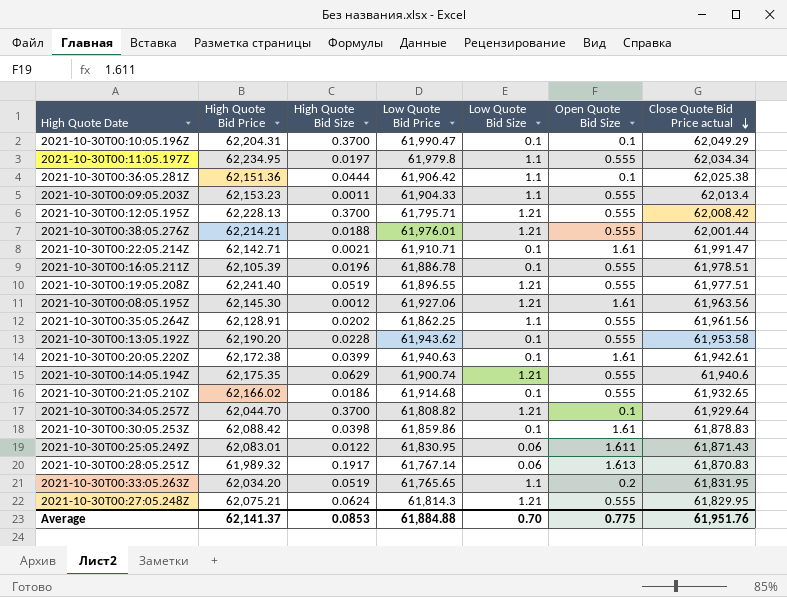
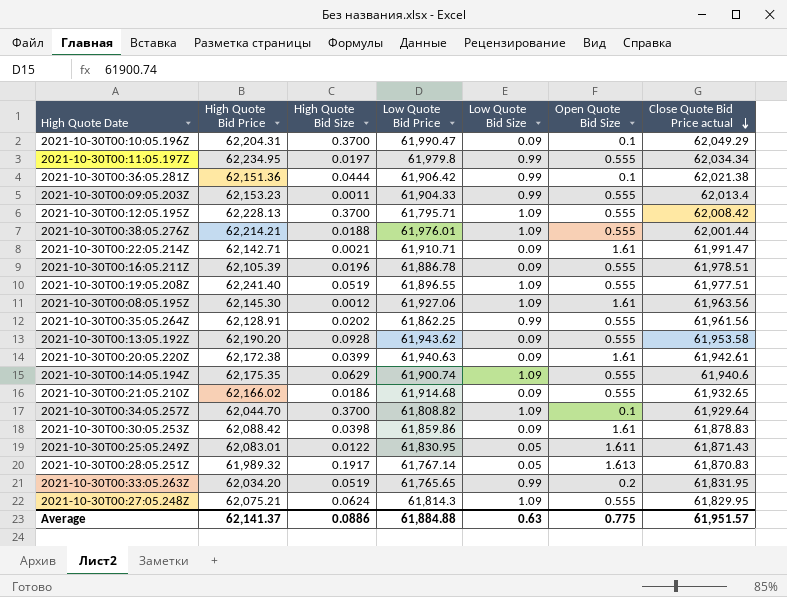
2021-10-30T00:10:05.196Z | Low Quote Bid Size: 0.1 -> 0.09
2021-10-30T00:11:05.197Z | Low Quote Bid Size: 1.1 -> 0.99
2021-10-30T00:36:05.281Z | Low Quote Bid Size: 1.1 -> 0.99
2021-10-30T00:36:05.281Z | Close Quote Bid Price actual: 62,025.38 -> 62,021.38
2021-10-30T00:09:05.203Z | Low Quote Bid Size: 1.1 -> 0.99
2021-10-30T00:12:05.195Z | Low Quote Bid Size: 1.21 -> 1.09
2021-10-30T00:38:05.276Z | Low Quote Bid Size: 1.21 -> 1.09
2021-10-30T00:22:05.214Z | Low Quote Bid Size: 0.1 -> 0.09
2021-10-30T00:16:05.211Z | Low Quote Bid Size: 0.1 -> 0.09
2021-10-30T00:19:05.208Z | Low Quote Bid Size: 1.21 -> 1.09
2021-10-30T00:08:05.195Z | Low Quote Bid Size: 1.21 -> 1.09
2021-10-30T00:35:05.264Z | Low Quote Bid Size: 1.1 -> 0.99
2021-10-30T00:13:05.192Z | High Quote Bid Size: 0.0228 -> 0.0928
2021-10-30T00:13:05.192Z | Low Quote Bid Size: 0.1 -> 0.09
2021-10-30T00:20:05.220Z | Low Quote Bid Size: 0.1 -> 0.09
2021-10-30T00:14:05.194Z | Low Quote Bid Size: 1.21 -> 1.09
2021-10-30T00:21:05.210Z | Low Quote Bid Size: 0.1 -> 0.09
2021-10-30T00:34:05.257Z | Low Quote Bid Size: 1.21 -> 1.09
2021-10-30T00:30:05.253Z | Low Quote Bid Size: 0.1 -> 0.09
2021-10-30T00:25:05.249Z | Low Quote Bid Size: 0.06 -> 0.05
2021-10-30T00:28:05.251Z | Low Quote Bid Size: 0.06 -> 0.05
2021-10-30T00:33:05.263Z | Low Quote Bid Size: 1.1 -> 0.99
2021-10-30T00:27:05.248Z | Low Quote Bid Size: 1.21 -> 1.09
Average | High Quote Bid Size: 0.0853 -> 0.0886
Average | Low Quote Bid Size: 0.70 -> 0.63
Average | Close Quote Bid Price actual: 61,951.76 -> 61,951.57

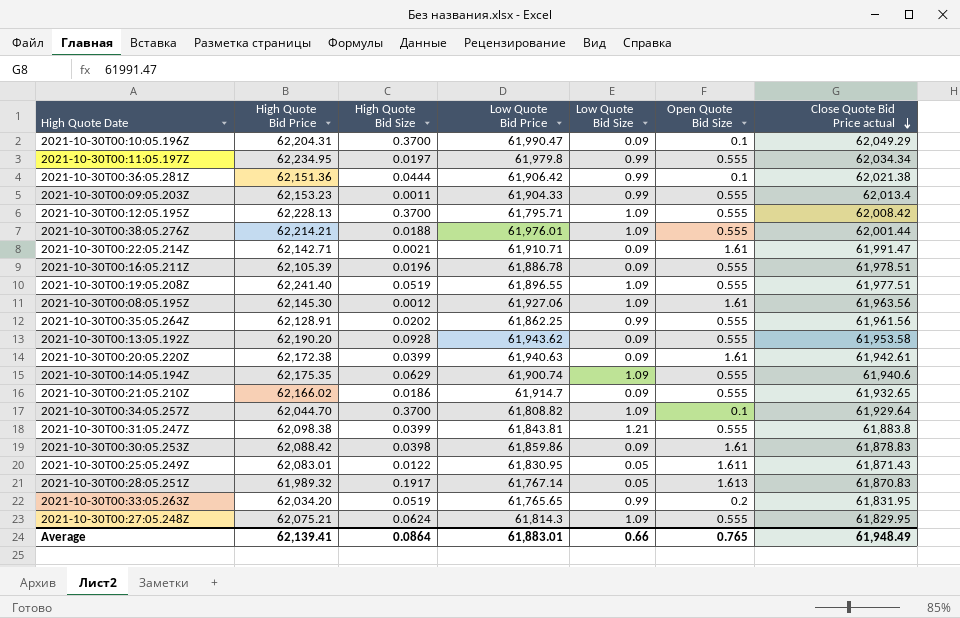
2021-10-30T00:21:05.210Z | Low Quote Bid Price: 61,914.68 -> 61,914.7
row 2021-10-30T00:31:05.247Z: none -> 62,098.38 | 0.0399 | 61,843.81 | 1.21 | 0.555 | 61,883.8
Average | High Quote Bid Price: 62,141.37 -> 62,139.41
Average | High Quote Bid Size: 0.0886 -> 0.0864
Average | Low Quote Bid Price: 61,884.88 -> 61,883.01
Average | Low Quote Bid Size: 0.63 -> 0.66
Average | Open Quote Bid Size: 0.775 -> 0.765
Average | Close Quote Bid Price actual: 61,951.57 -> 61,948.49

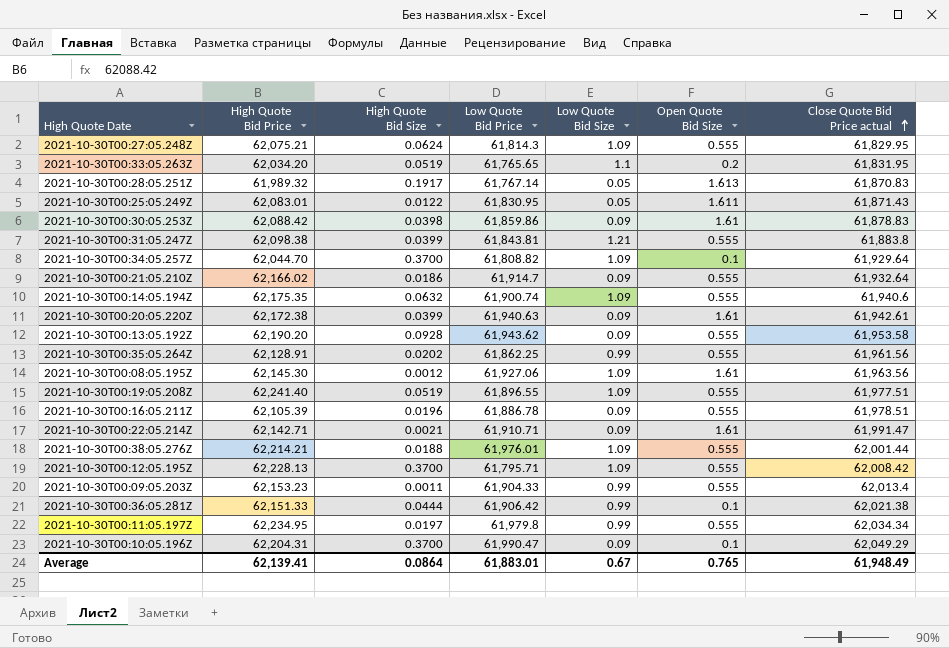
row order: Close Quote Bid Price actual descending -> Close Quote Bid Price actual ascending
2021-10-30T00:33:05.263Z | Low Quote Bid Size: 0.99 -> 1.1
2021-10-30T00:21:05.210Z | Close Quote Bid Price actual: 61,932.65 -> 61,932.64
2021-10-30T00:14:05.194Z | High Quote Bid Size: 0.0629 -> 0.0632
2021-10-30T00:36:05.281Z | High Quote Bid Price: 62,151.36 -> 62,151.33
Average | Low Quote Bid Size: 0.66 -> 0.67

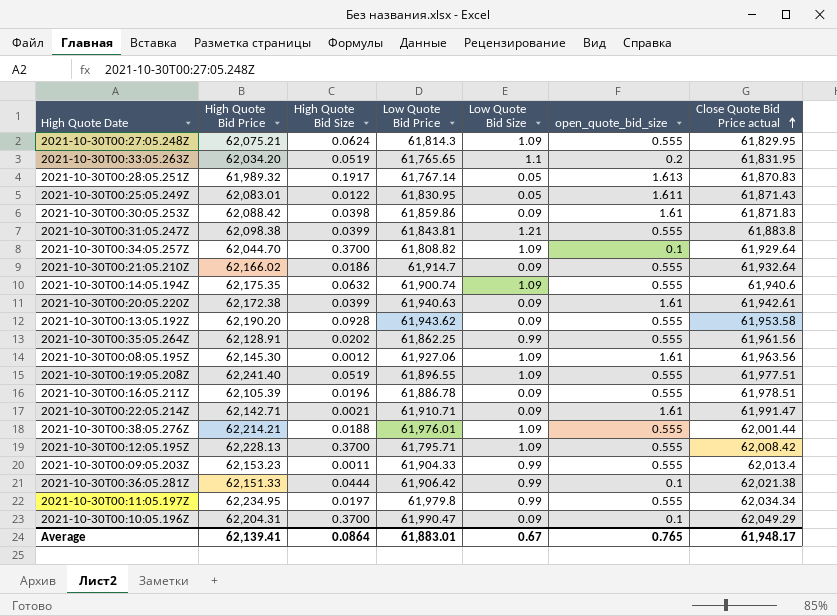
column name: Open Quote Bid Size -> open_quote_bid_size
2021-10-30T00:30:05.253Z | Close Quote Bid Price actual: 61,878.83 -> 61,871.83
Average | Close Quote Bid Price actual: 61,948.49 -> 61,948.17

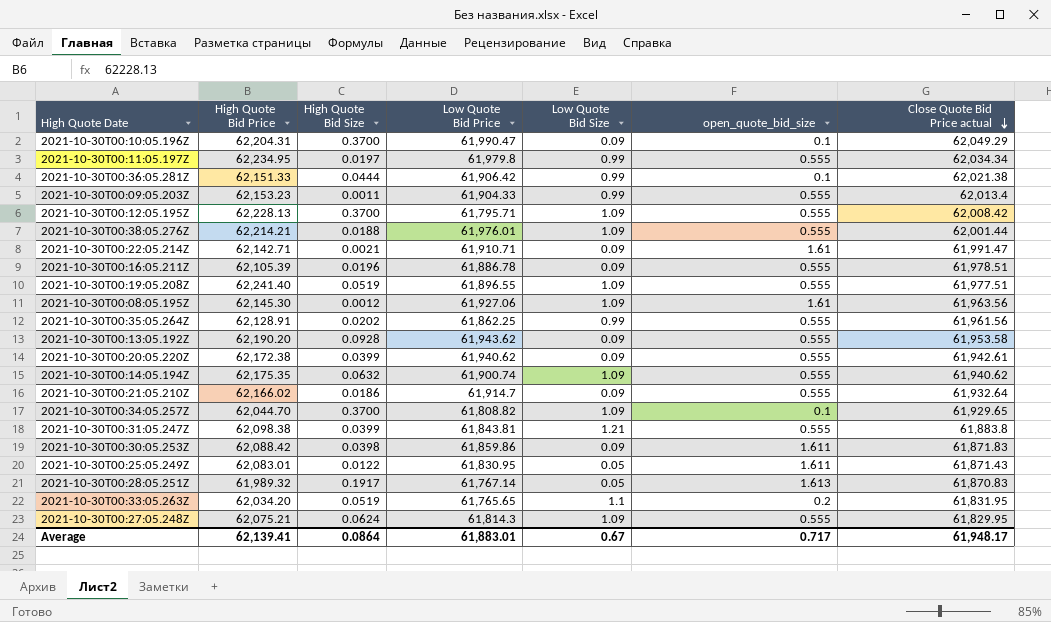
row order: Close Quote Bid Price actual ascending -> Close Quote Bid Price actual descending
2021-10-30T00:20:05.220Z | Low Quote Bid Price: 61,940.63 -> 61,940.62
2021-10-30T00:20:05.220Z | open_quote_bid_size: 1.61 -> 0.555
2021-10-30T00:14:05.194Z | Close Quote Bid Price actual: 61,940.6 -> 61,940.62
2021-10-30T00:34:05.257Z | Close Quote Bid Price actual: 61,929.64 -> 61,929.65
2021-10-30T00:30:05.253Z | open_quote_bid_size: 1.61 -> 1.611
Average | open_quote_bid_size: 0.765 -> 0.717

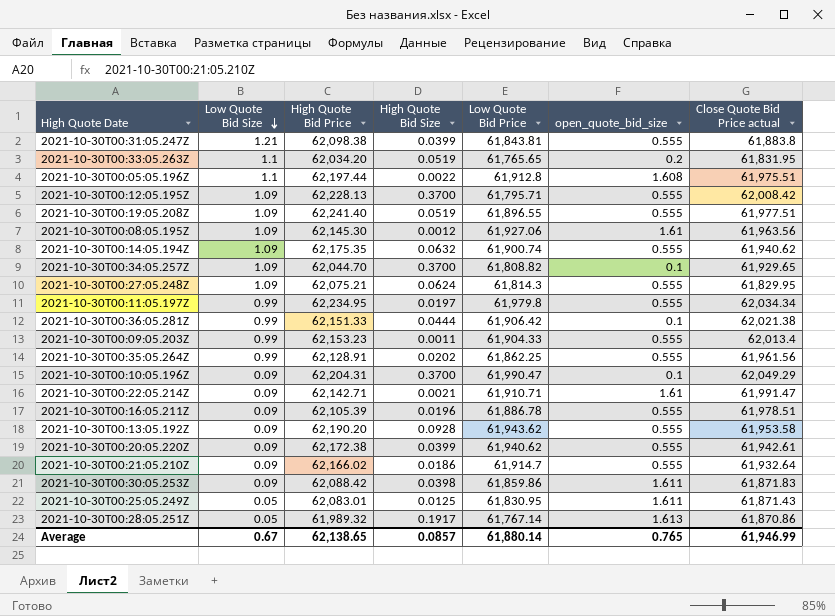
row order: Close Quote Bid Price actual descending -> Low Quote Bid Size descending
column Low Quote Bid Size | position: 5 -> 2
row 2021-10-30T00:38:05.276Z: 62,214.21 | 0.0188 | 61,976.01 | 1.09 | 0.555 | 62,001.44 -> none
row 2021-10-30T00:05:05.196Z: none -> 1.1 | 62,197.44 | 0.0022 | 61,912.8 | 1.608 | 61,975.51
2021-10-30T00:25:05.249Z | High Quote Bid Size: 0.0122 -> 0.0125
2021-10-30T00:28:05.251Z | Close Quote Bid Price actual: 61,870.83 -> 61,870.86
Average | High Quote Bid Price: 62,139.41 -> 62,138.65
Average | High Quote Bid Size: 0.0864 -> 0.0857
Average | Low Quote Bid Price: 61,883.01 -> 61,880.14
Average | open_quote_bid_size: 0.717 -> 0.765
Average | Close Quote Bid Price actual: 61,948.17 -> 61,946.99

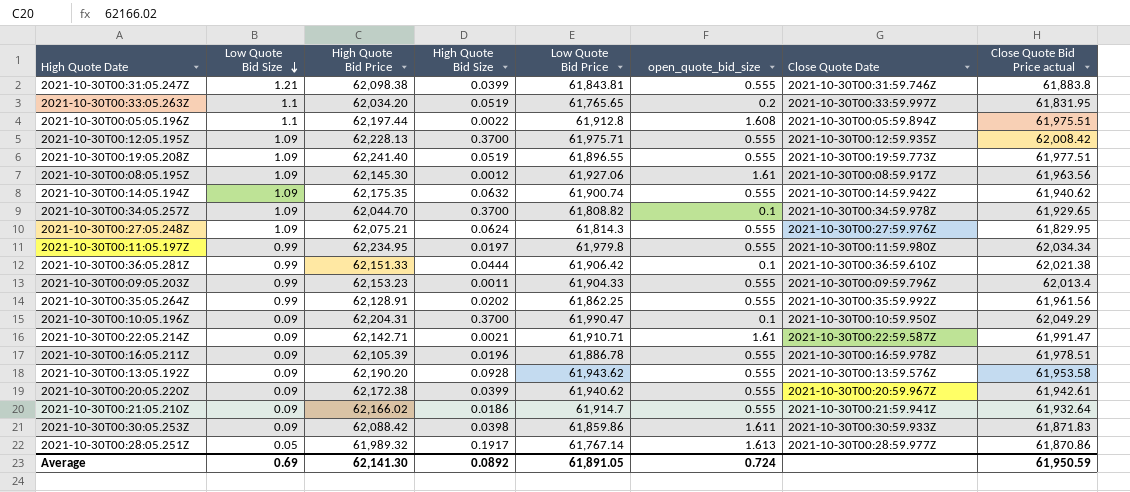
column Close Quote Date | position: none -> 7
row 2021-10-30T00:25:05.249Z: 0.05 | 62,083.01 | 0.0125 | 61,830.95 | 1.611 | 61,871.43 -> none
2021-10-30T00:12:05.195Z | Low Quote Bid Price: 61,795.71 -> 61,975.71
Average | Low Quote Bid Size: 0.67 -> 0.69
Average | High Quote Bid Price: 62,138.65 -> 62,141.30
Average | High Quote Bid Size: 0.0857 -> 0.0892
Average | Low Quote Bid Price: 61,880.14 -> 61,891.05
Average | open_quote_bid_size: 0.765 -> 0.724
Average | Close Quote Bid Price actual: 61,946.99 -> 61,950.59

